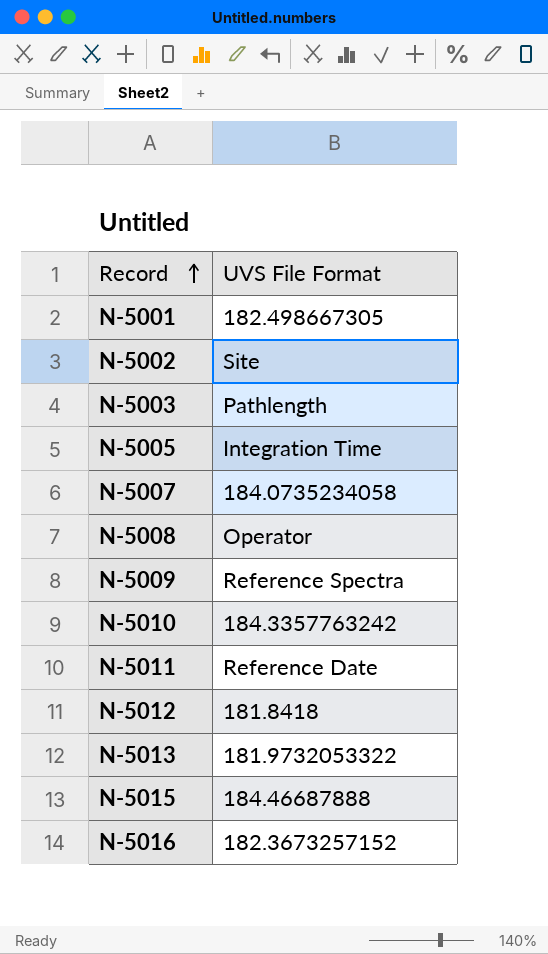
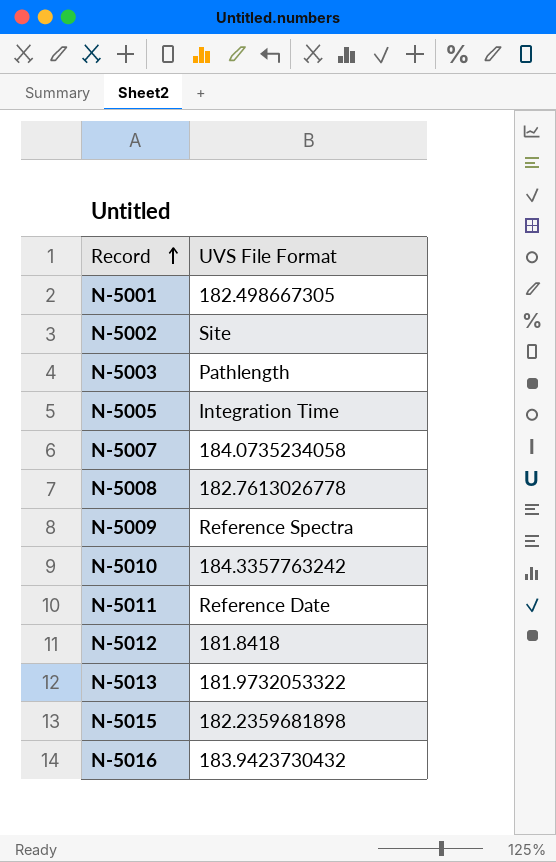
N-5008 | UVS File Format: Operator -> 182.7613026778
N-5015 | UVS File Format: 184.46687888 -> 182.2359681898
N-5016 | UVS File Format: 182.3673257152 -> 183.9423730432

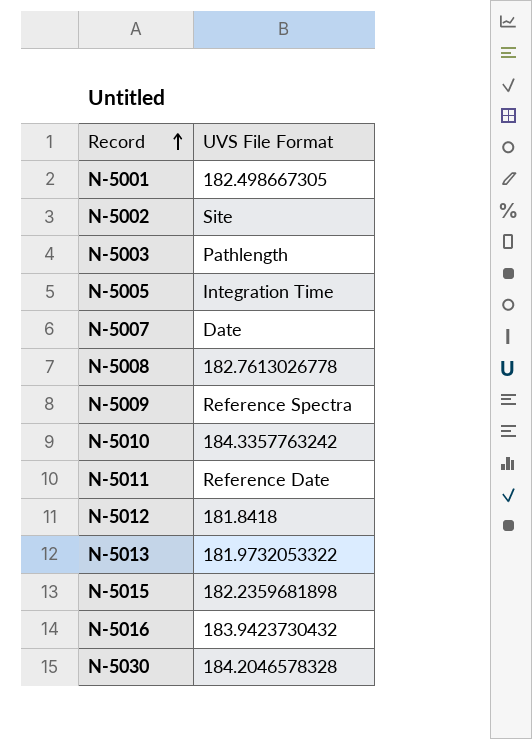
N-5007 | UVS File Format: 184.0735234058 -> Date
row N-5030: none -> 184.2046578328

